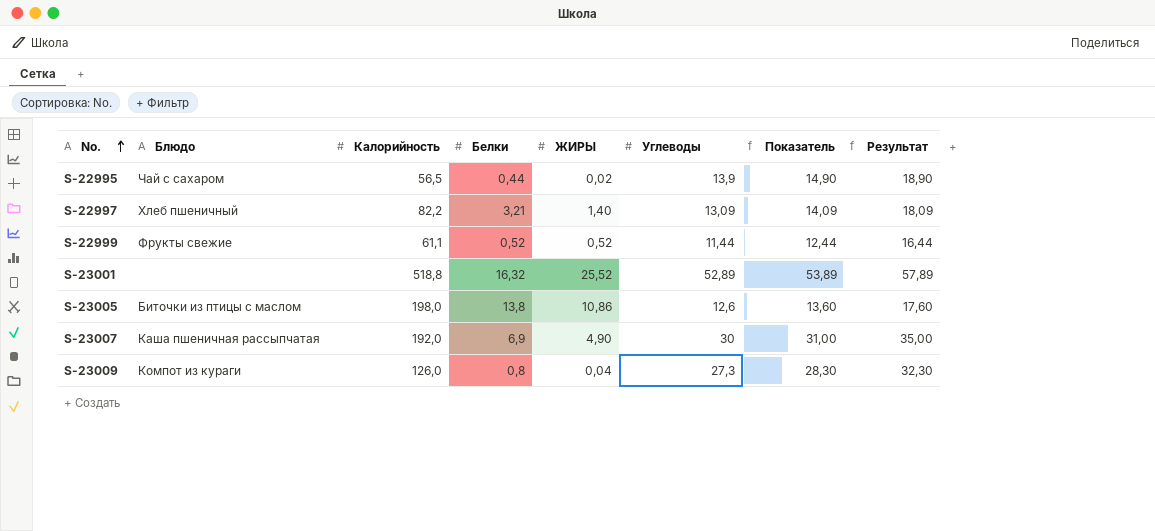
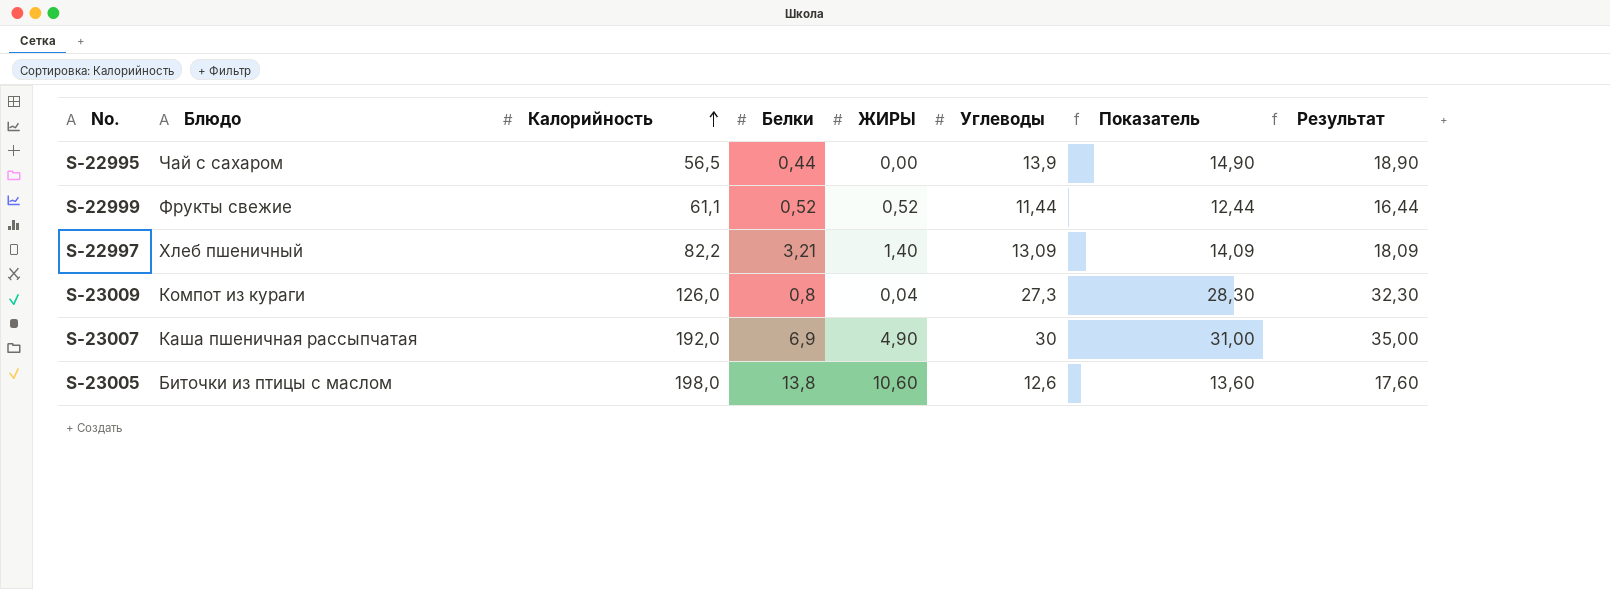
row order: No. ascending -> Калорийность ascending
row S-23001: none | 518,8 | 16,32 | 25,52 | 52,89 | 53,89 | 57,89 -> none
S-22995 | ЖИРЫ: 0,02 -> 0,00
S-23005 | ЖИРЫ: 10,86 -> 10,60

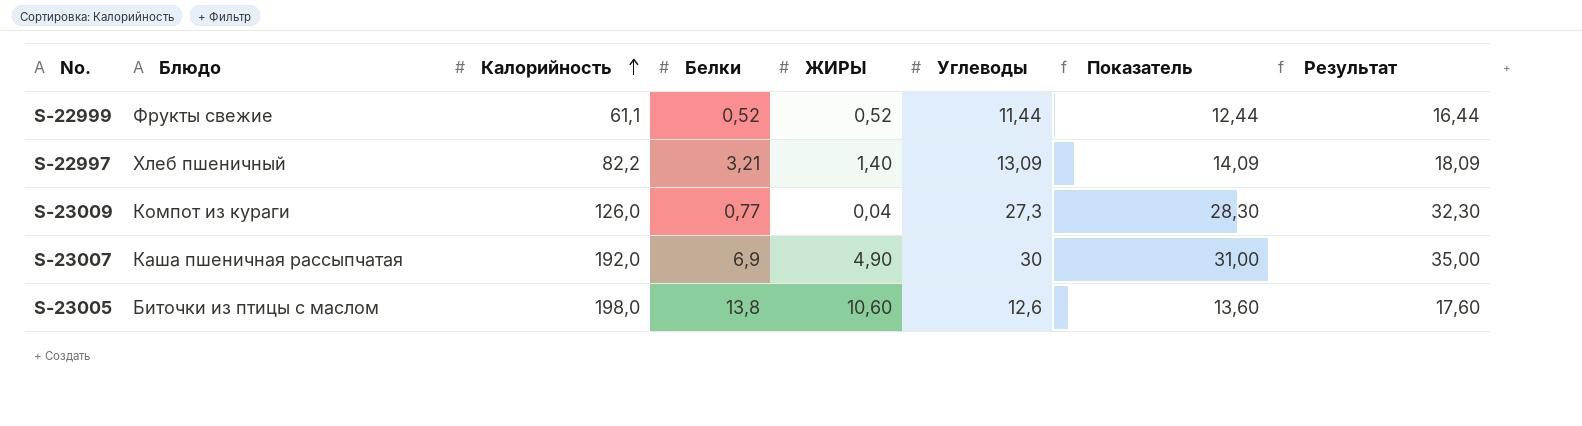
row S-22995: Чай с сахаром | 56,5 | 0,44 | 0,00 | 13,9 | 14,90 | 18,90 -> none
S-23009 | Белки: 0,8 -> 0,77

